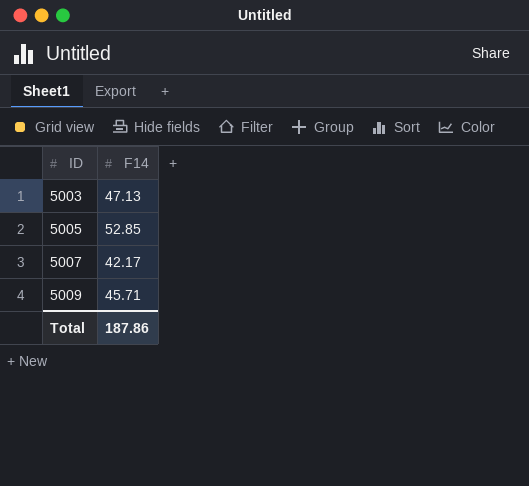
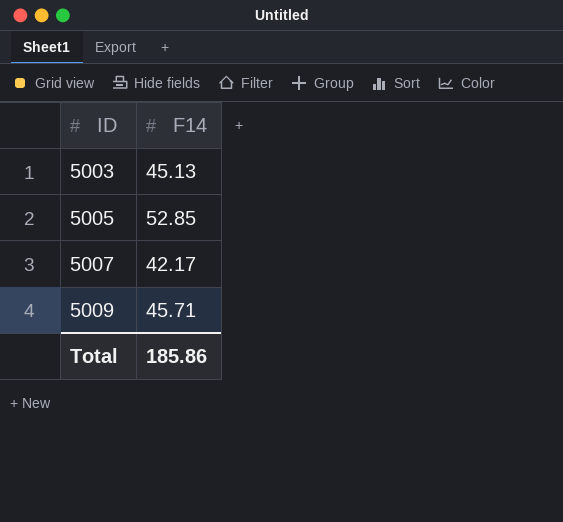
5003 | F14: 47.13 -> 45.13
Total | F14: 187.86 -> 185.86

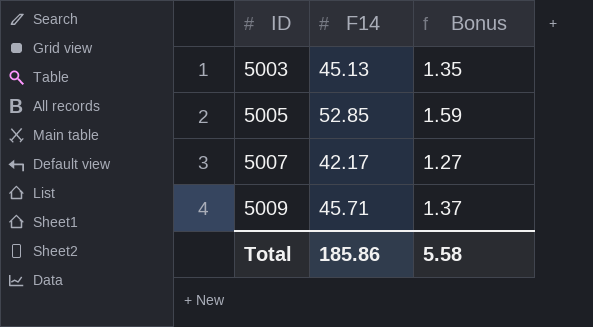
column Bonus | formula: none -> [F14] * 0.03

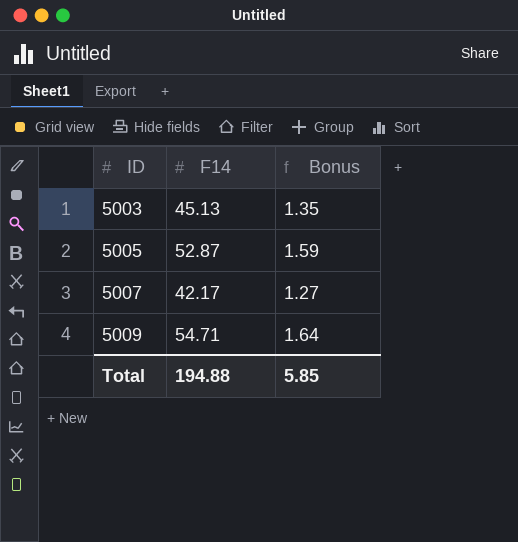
5005 | F14: 52.85 -> 52.87
5009 | F14: 45.71 -> 54.71
5009 | Bonus: 1.37 -> 1.64
Total | F14: 185.86 -> 194.88
Total | Bonus: 5.58 -> 5.85

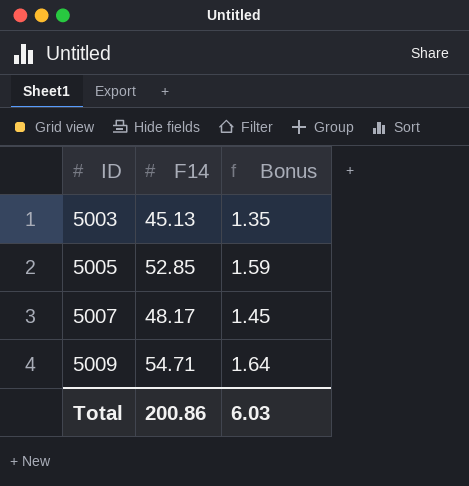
5005 | F14: 52.87 -> 52.85
5007 | F14: 42.17 -> 48.17
5007 | Bonus: 1.27 -> 1.45
Total | F14: 194.88 -> 200.86
Total | Bonus: 5.85 -> 6.03

